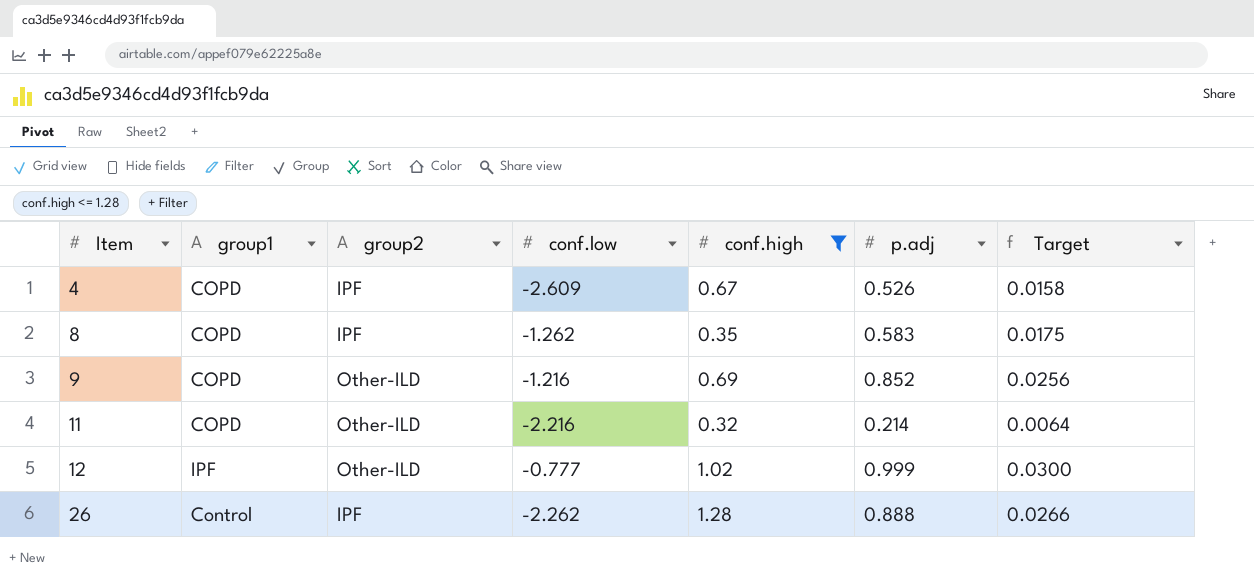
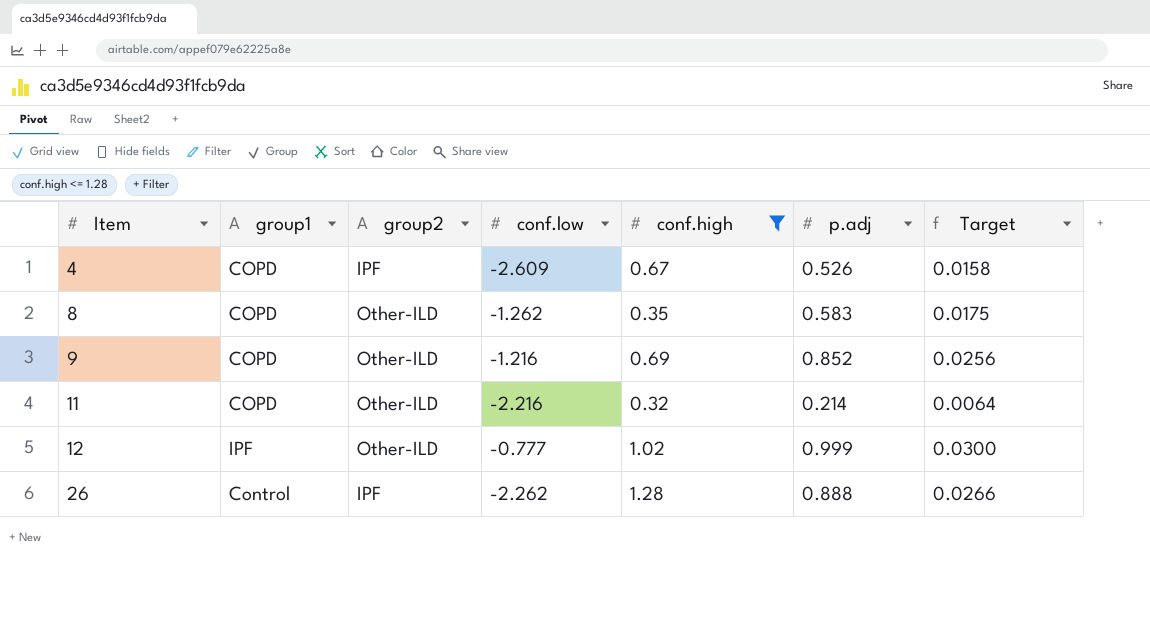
8 | group2: IPF -> Other-ILD

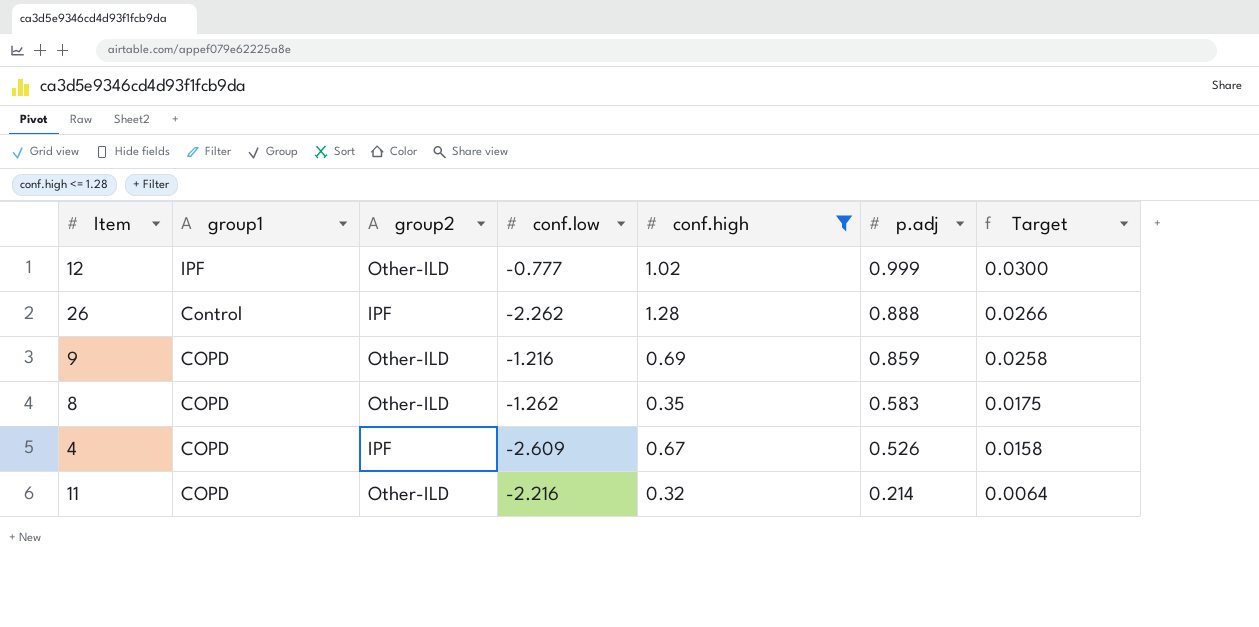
row order: Item ascending -> p.adj descending
9 | p.adj: 0.852 -> 0.859
9 | Target: 0.0256 -> 0.0258

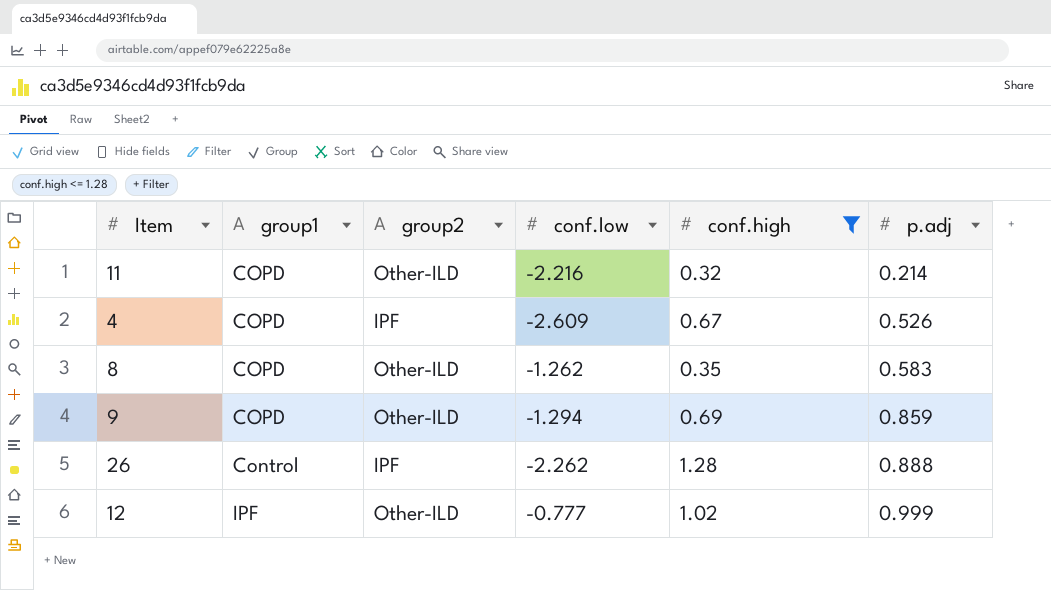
row order: p.adj descending -> p.adj ascending
column Target | formula: [p.adj] * 0.03 -> none
9 | conf.low: -1.216 -> -1.294

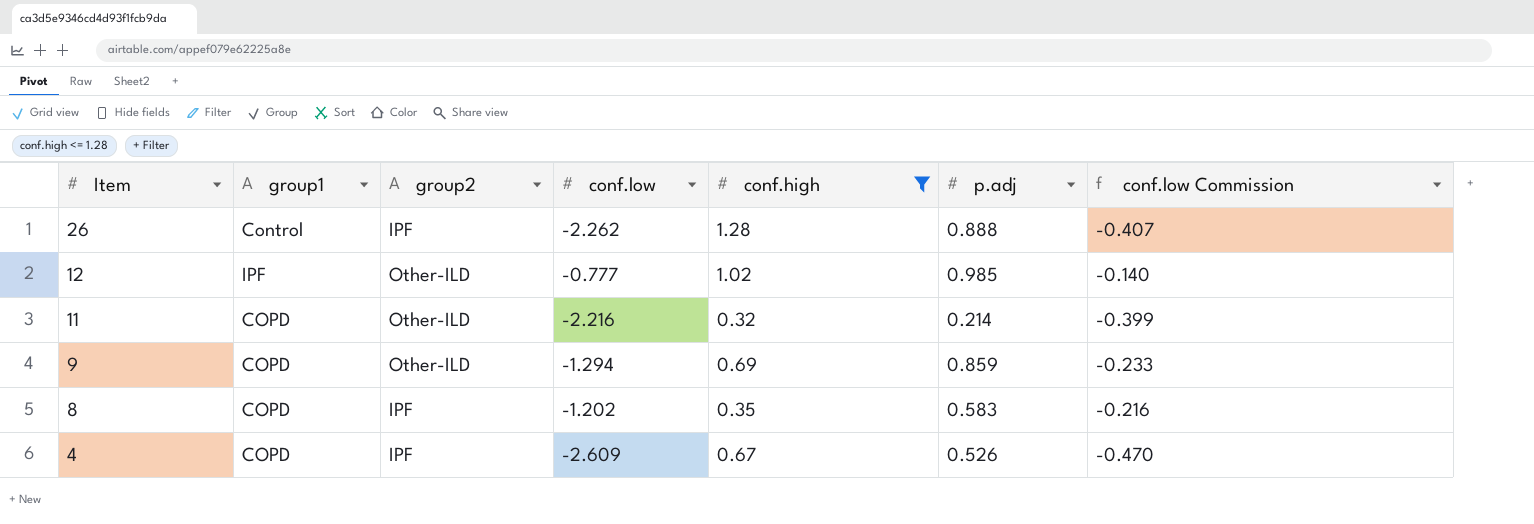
row order: p.adj ascending -> Item descending
column conf.low Commission | formula: none -> [conf.low] * 0.18
12 | p.adj: 0.999 -> 0.985
8 | group2: Other-ILD -> IPF
8 | conf.low: -1.262 -> -1.202

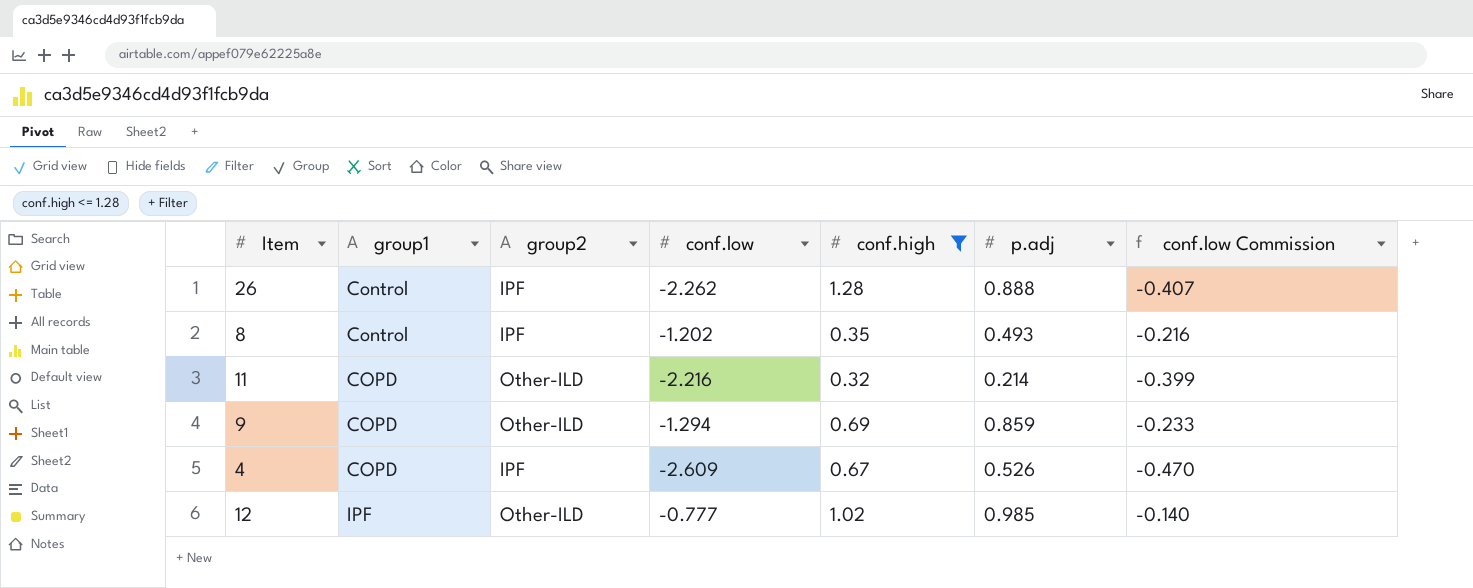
row order: Item descending -> group1 ascending
8 | group1: COPD -> Control
8 | p.adj: 0.583 -> 0.493

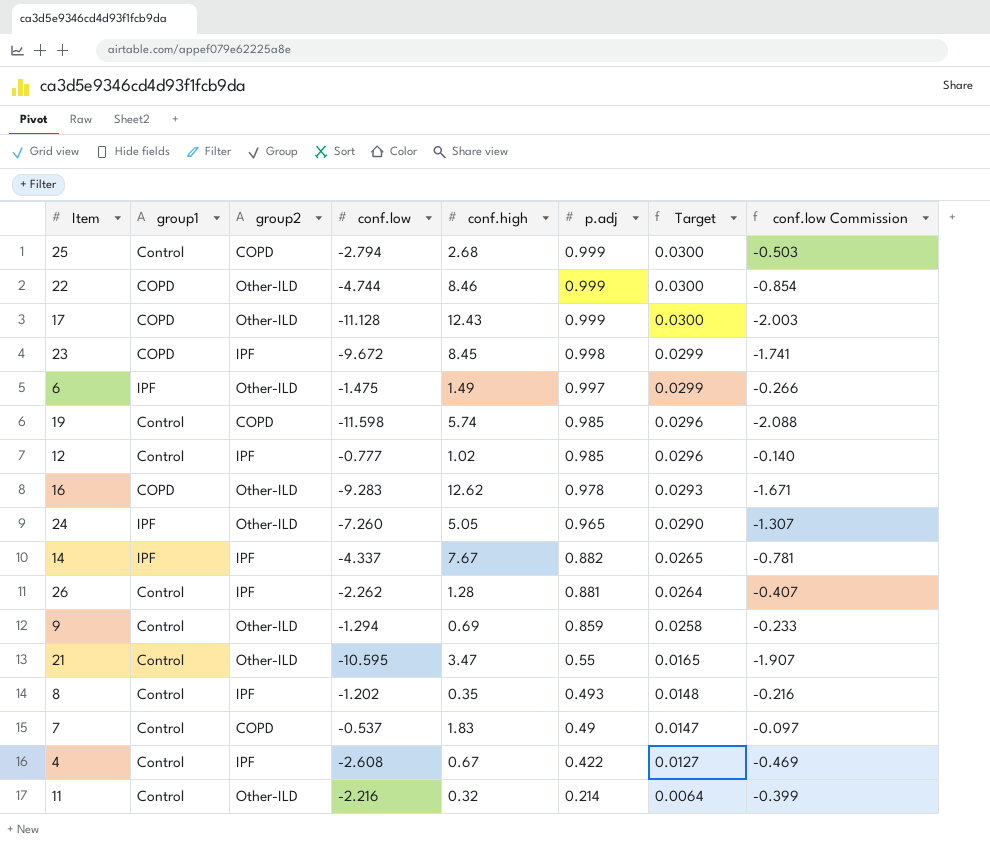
filter: conf.high <= 1.28 -> none
row order: group1 ascending -> p.adj descending
column Target | formula: none -> [p.adj] * 0.03
12 | group1: IPF -> Control
12 | group2: Other-ILD -> IPF
26 | p.adj: 0.888 -> 0.881
9 | group1: COPD -> Control
4 | group1: COPD -> Control
4 | conf.low: -2.609 -> -2.608
4 | p.adj: 0.526 -> 0.422
4 | conf.low Commission: -0.470 -> -0.469
11 | group1: COPD -> Control

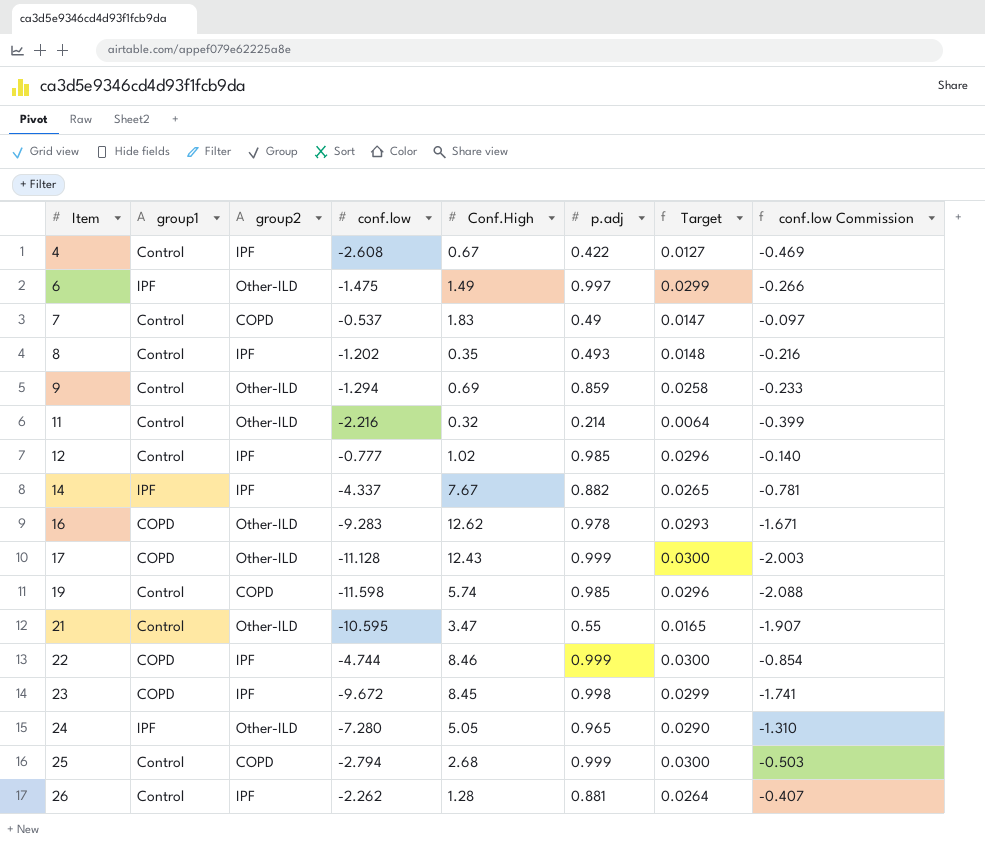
row order: p.adj descending -> Item ascending
column name: conf.high -> Conf.High
22 | group2: Other-ILD -> IPF
24 | conf.low: -7.260 -> -7.280
24 | conf.low Commission: -1.307 -> -1.310

